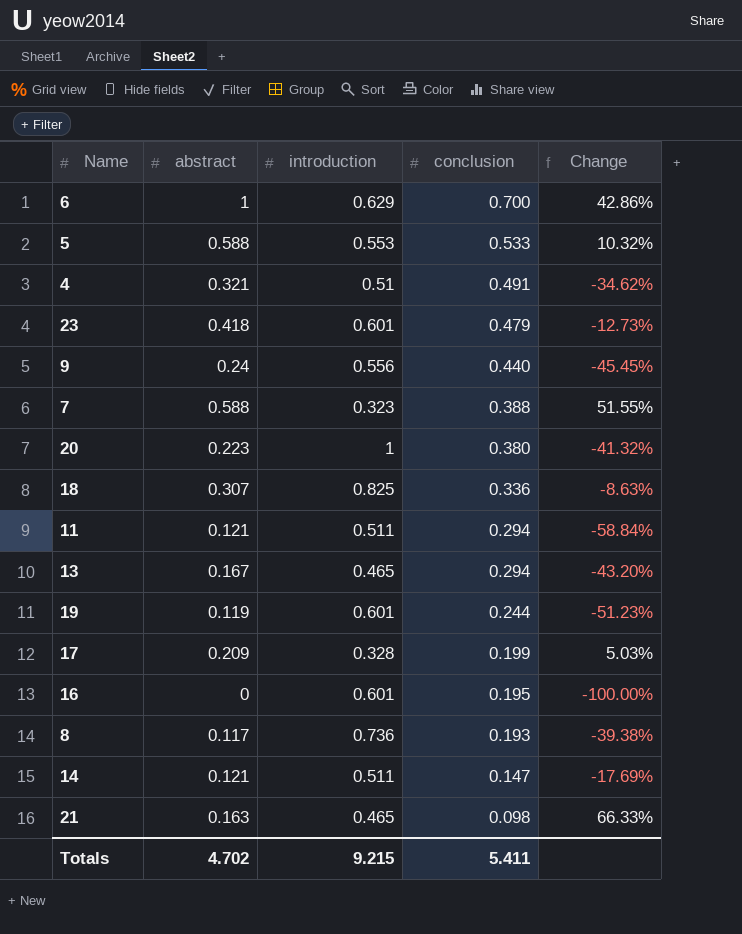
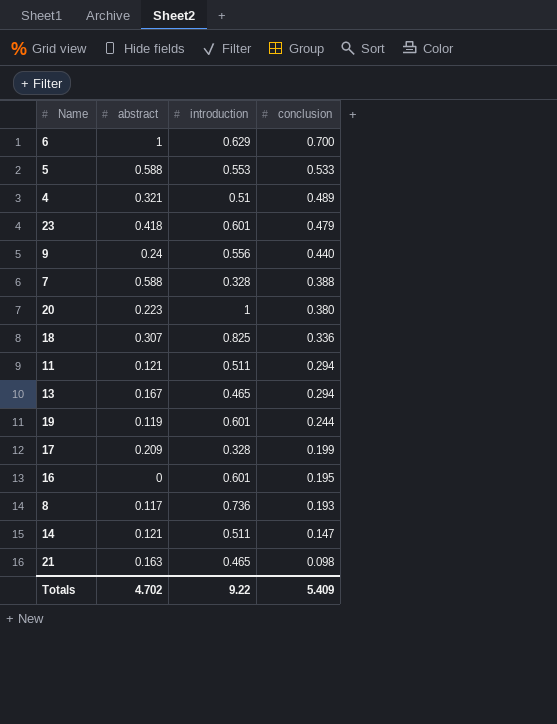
column Change | formula: ([abstract] - [conclusion]) / [conclusion] -> none
4 | conclusion: 0.491 -> 0.489
7 | introduction: 0.323 -> 0.328
Totals | introduction: 9.215 -> 9.22
Totals | conclusion: 5.411 -> 5.409

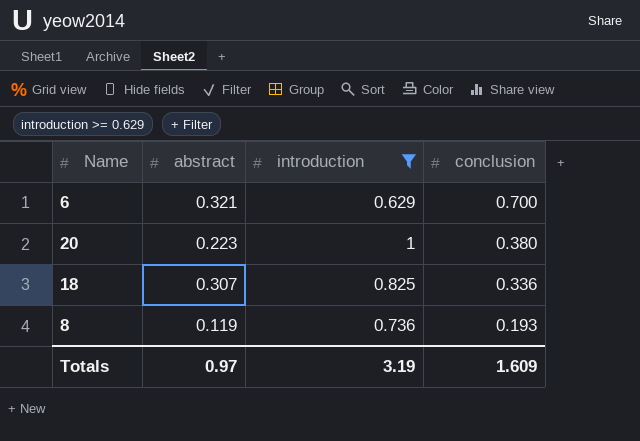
filter: none -> introduction >= 0.629
6 | abstract: 1 -> 0.321
8 | abstract: 0.117 -> 0.119
Totals | abstract: 4.702 -> 0.97
Totals | introduction: 9.22 -> 3.19
Totals | conclusion: 5.409 -> 1.609

